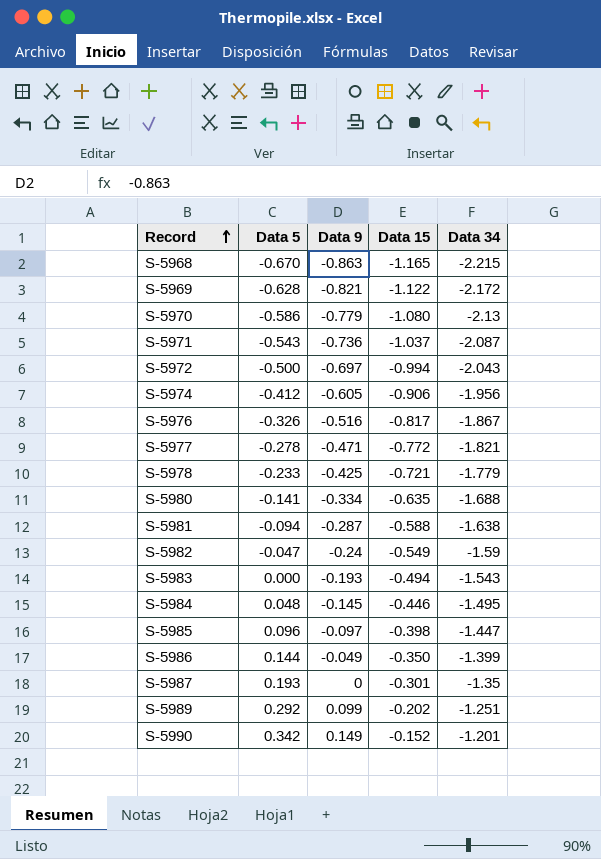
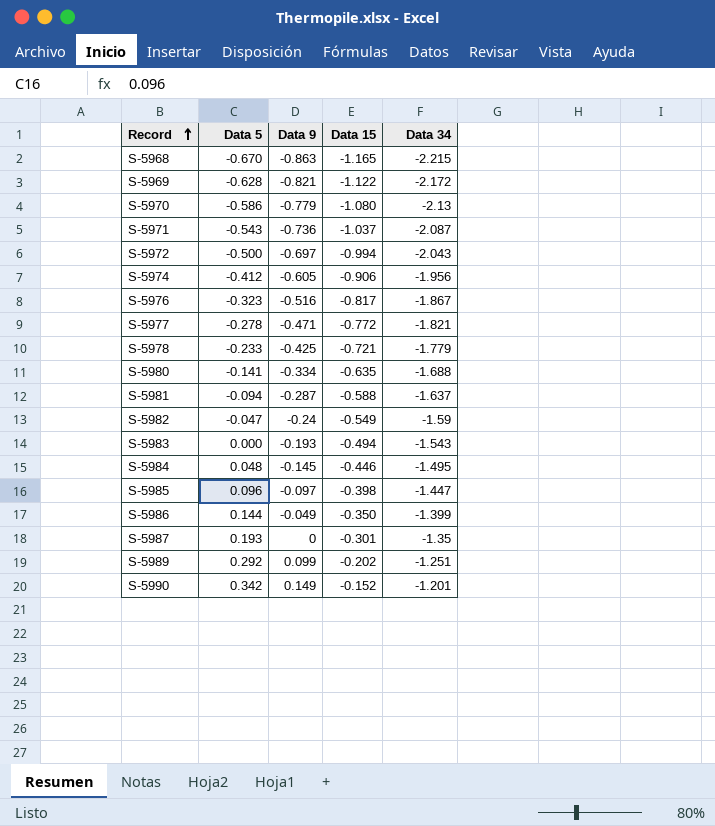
S-5976 | Data 5: -0.326 -> -0.323
S-5981 | Data 34: -1.638 -> -1.637

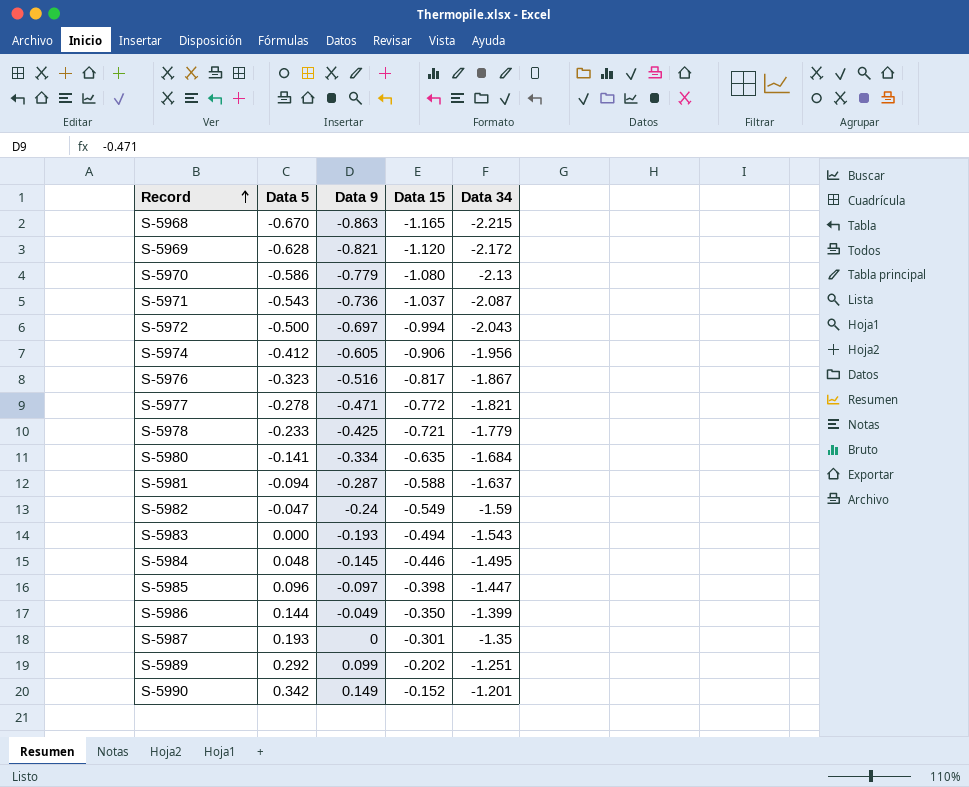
S-5969 | Data 15: -1.122 -> -1.120
S-5980 | Data 34: -1.688 -> -1.684

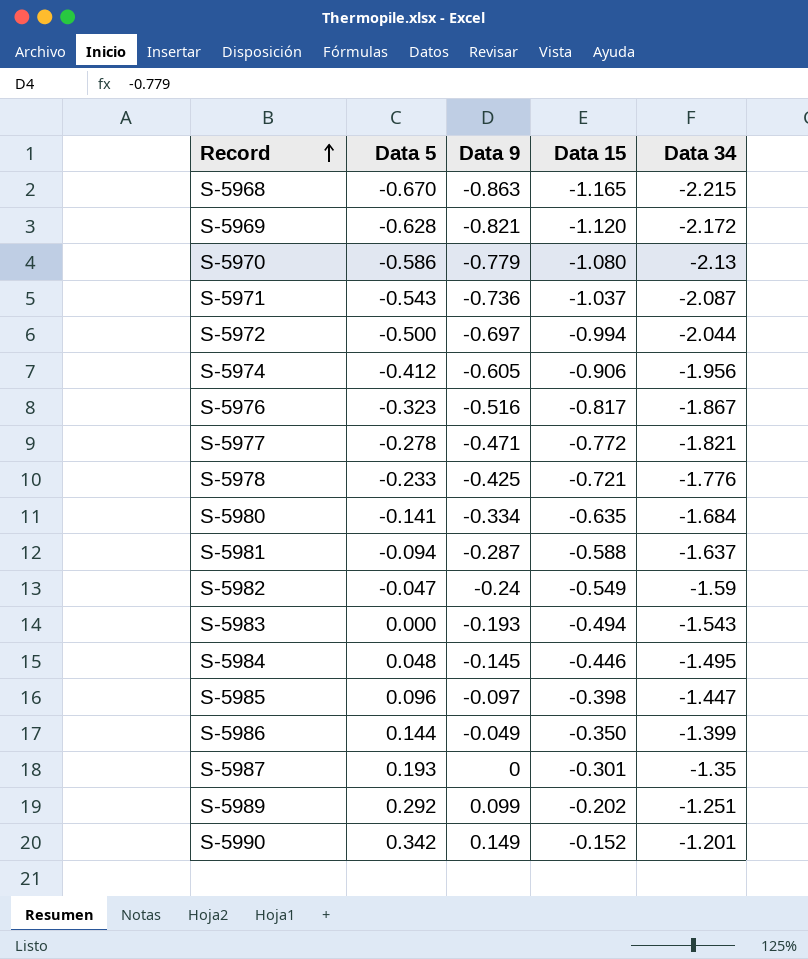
S-5972 | Data 34: -2.043 -> -2.044
S-5978 | Data 34: -1.779 -> -1.776

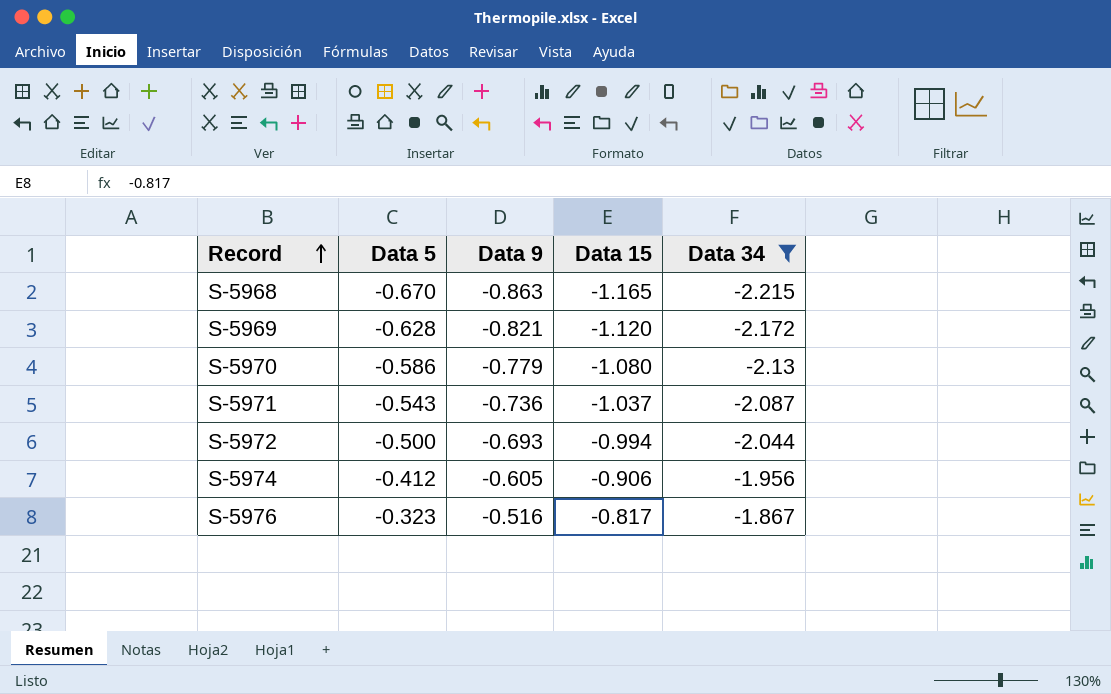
filter: none -> Data 34 <= -1.867
S-5972 | Data 9: -0.697 -> -0.693

